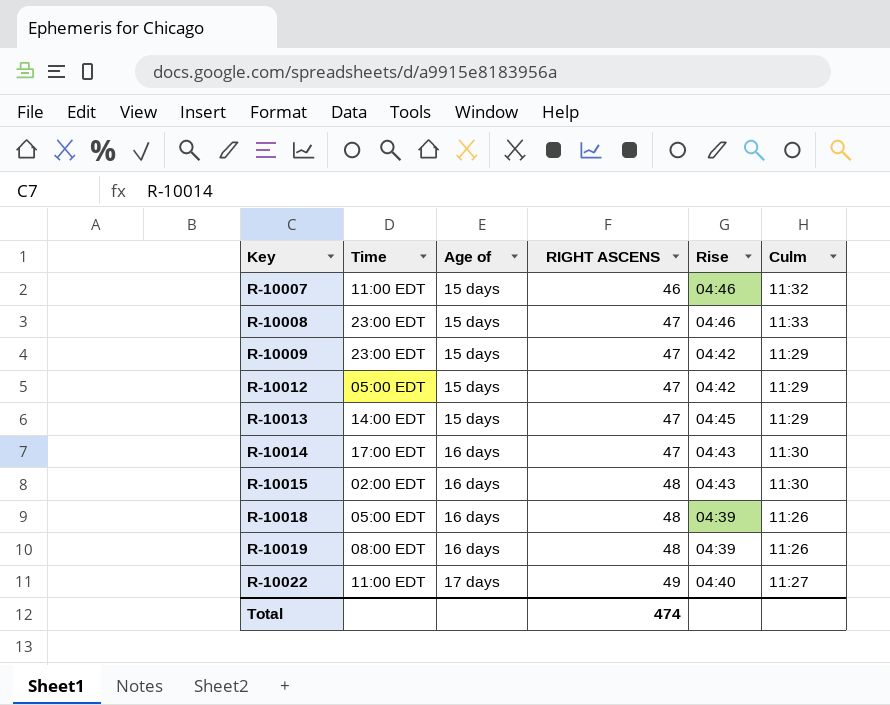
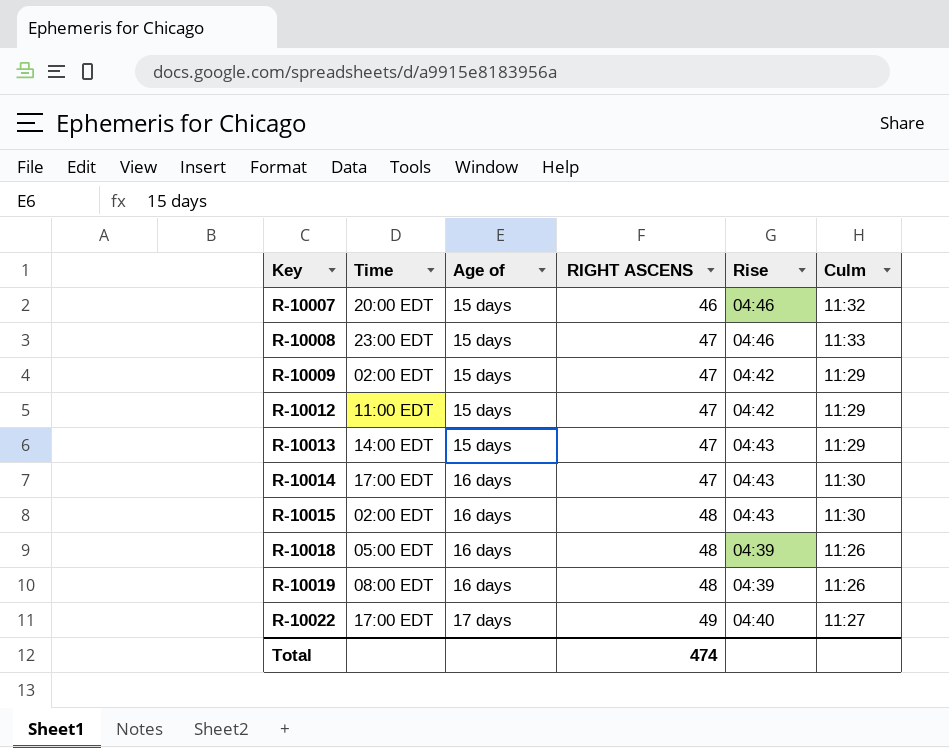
R-10007 | Time: 11:00 EDT -> 20:00 EDT
R-10009 | Time: 23:00 EDT -> 02:00 EDT
R-10012 | Time: 05:00 EDT -> 11:00 EDT
R-10013 | Rise: 04:45 -> 04:43
R-10022 | Time: 11:00 EDT -> 17:00 EDT

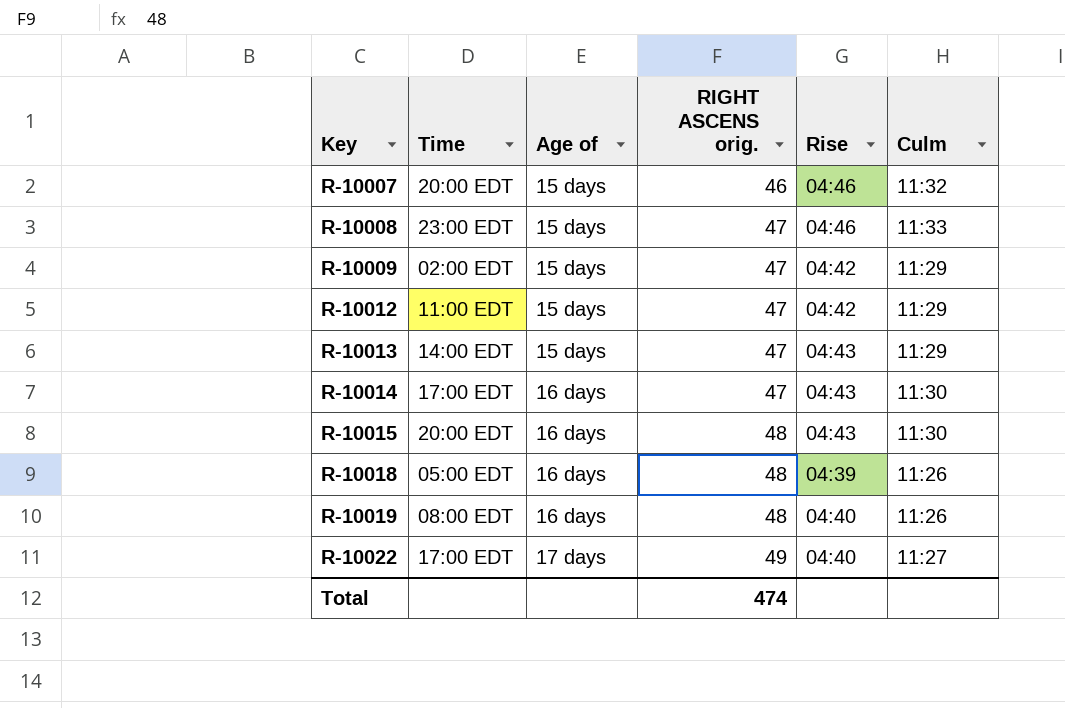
column name: RIGHT ASCENS -> RIGHT ASCENS orig.
R-10015 | Time: 02:00 EDT -> 20:00 EDT
R-10019 | Rise: 04:39 -> 04:40

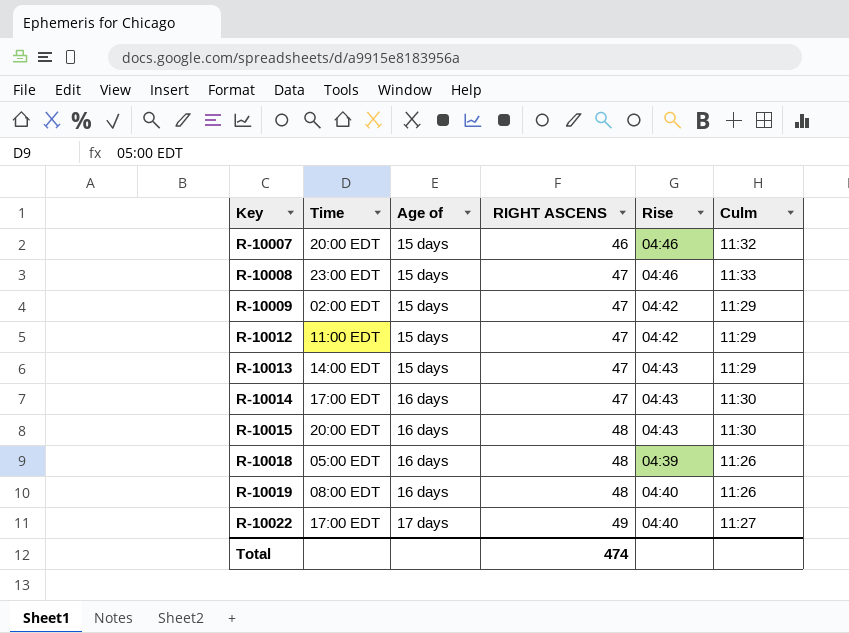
column name: RIGHT ASCENS orig. -> RIGHT ASCENS

